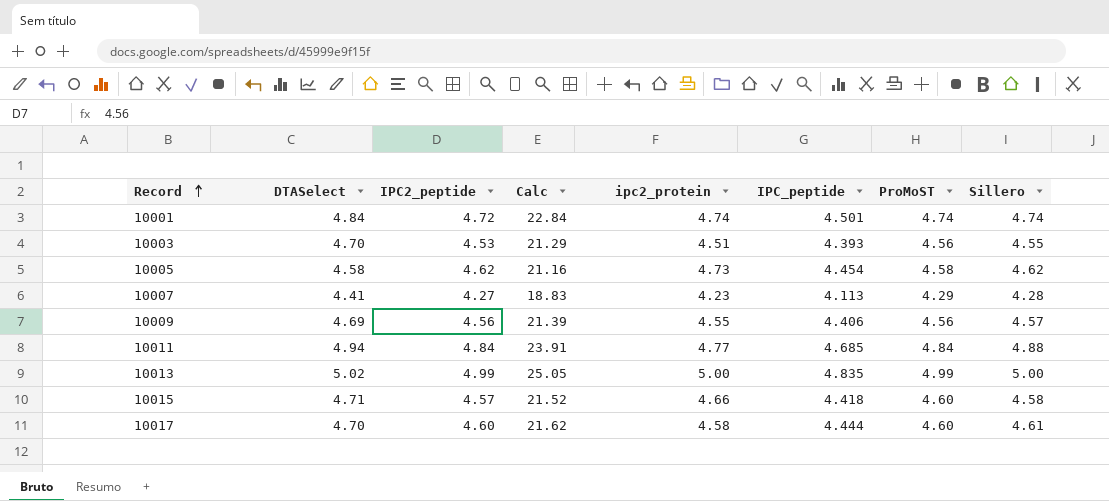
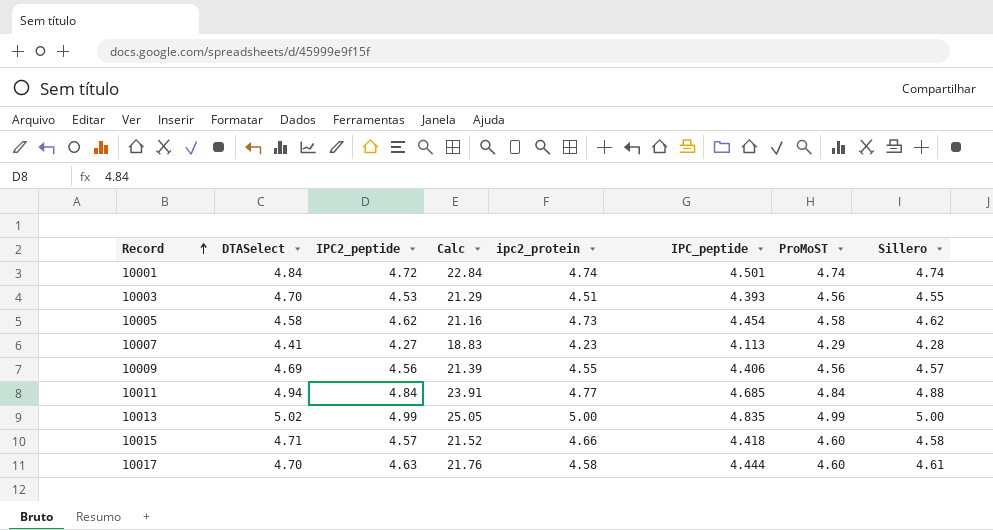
10017 | IPC2_peptide: 4.60 -> 4.63
10017 | Calc: 21.62 -> 21.76

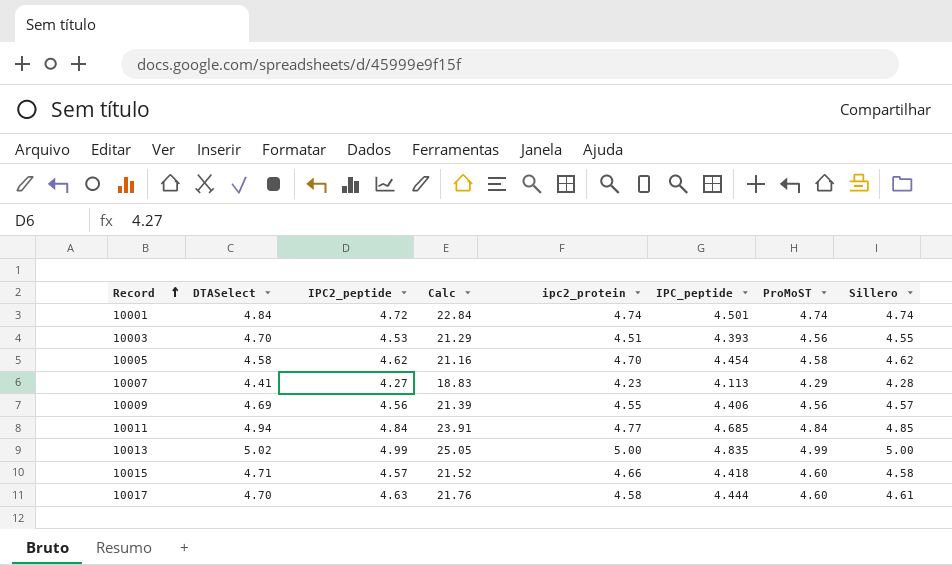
10005 | ipc2_protein: 4.73 -> 4.70
10011 | Sillero: 4.88 -> 4.85

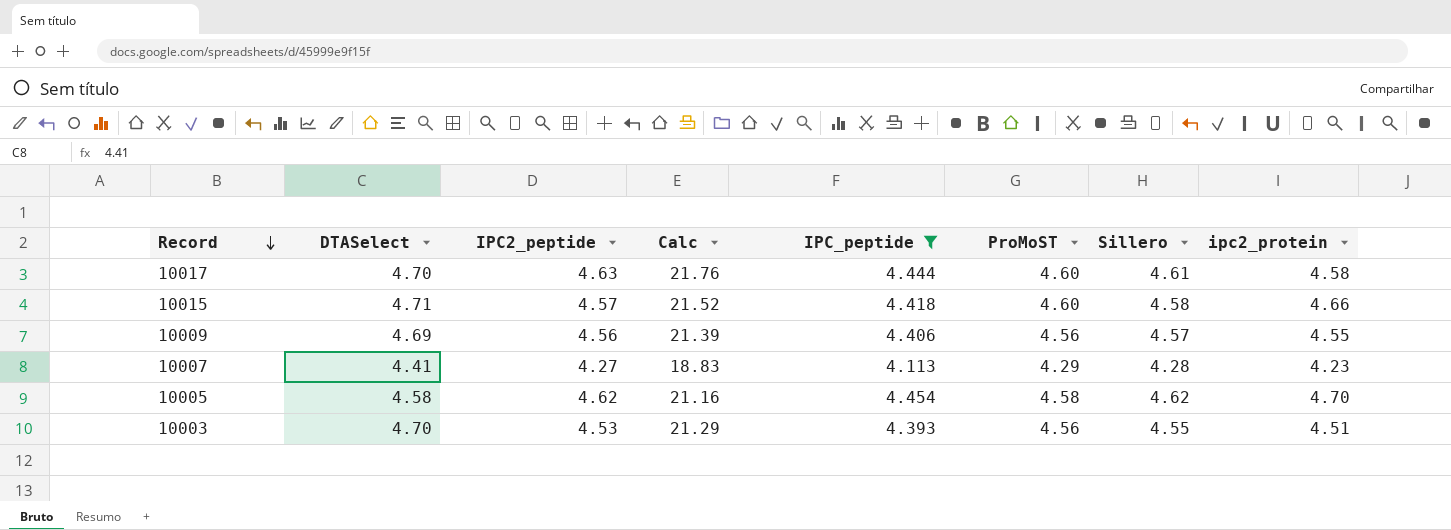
filter: none -> IPC_peptide <= 4.454
row order: Record ascending -> Record descending
column ipc2_protein | position: 5 -> 8

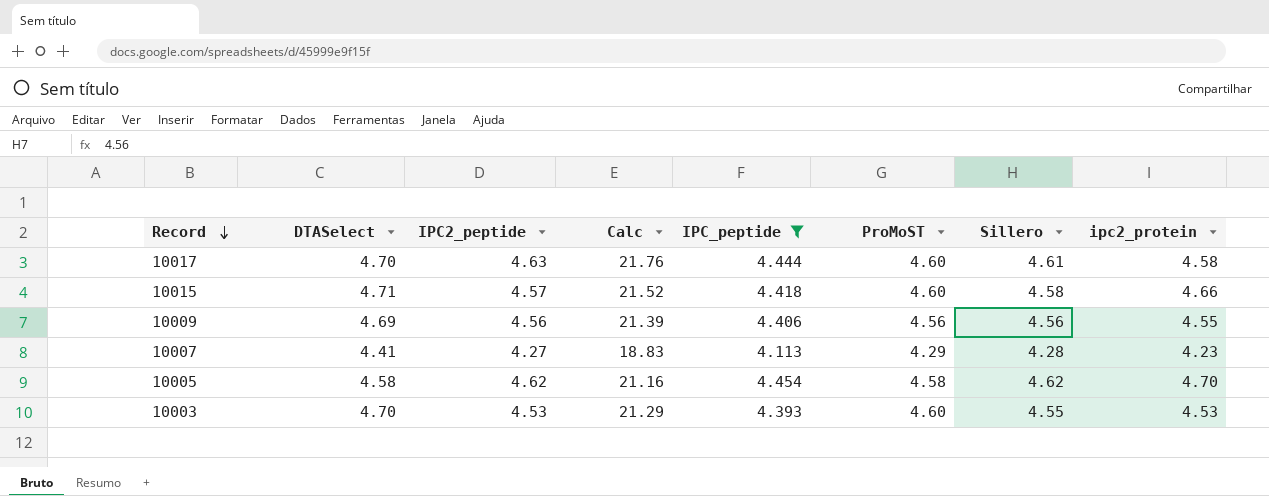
10009 | Sillero: 4.57 -> 4.56
10003 | ProMoST: 4.56 -> 4.60
10003 | ipc2_protein: 4.51 -> 4.53

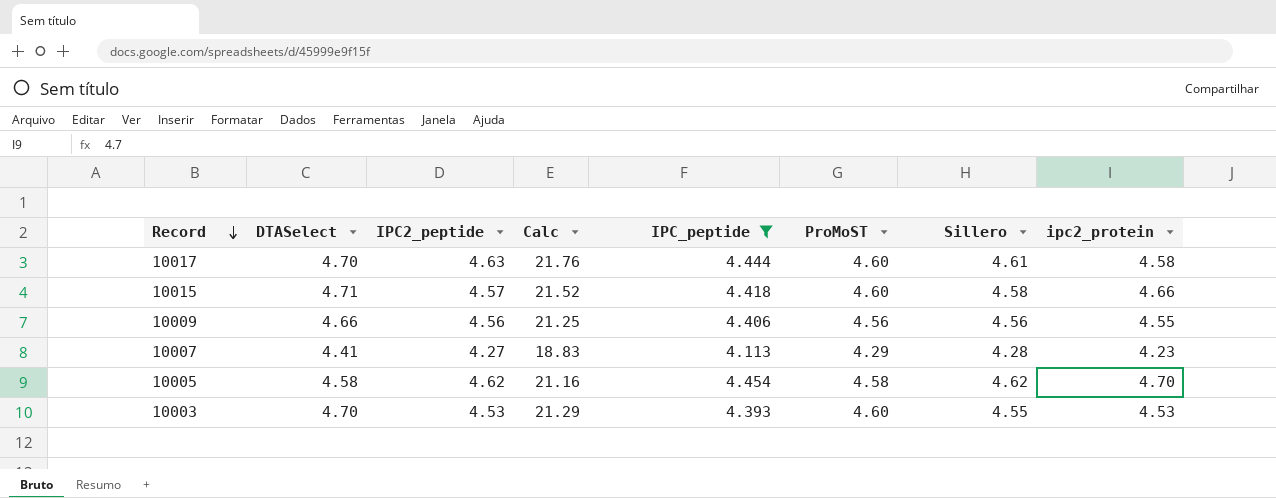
10009 | DTASelect: 4.69 -> 4.66
10009 | Calc: 21.39 -> 21.25

